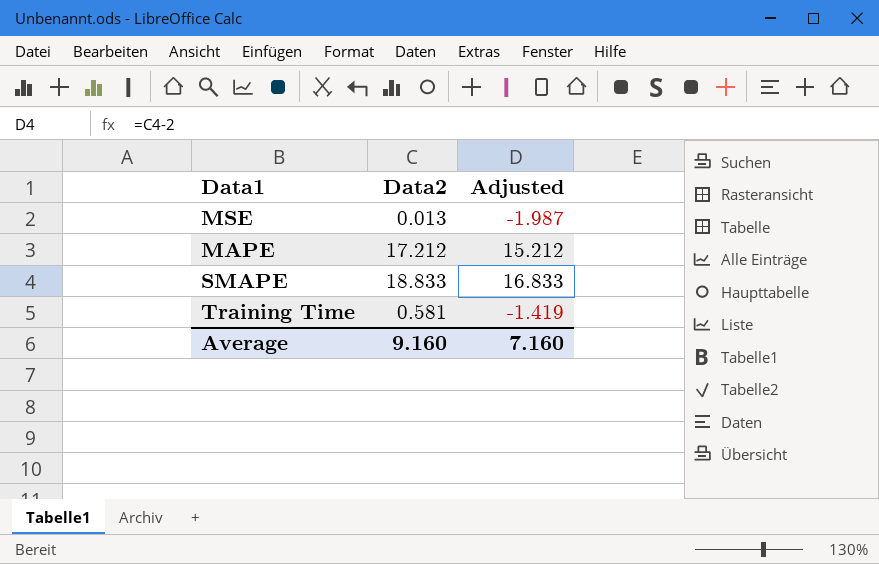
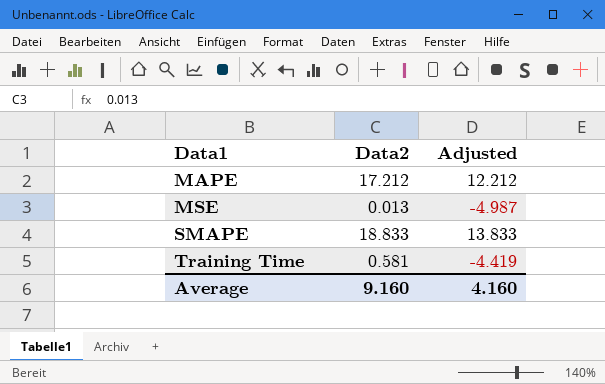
row order: none -> Data1 ascending
column Adjusted | formula: [Data2] - 2 -> [Data2] - 5
Average | Adjusted: 7.160 -> 4.160

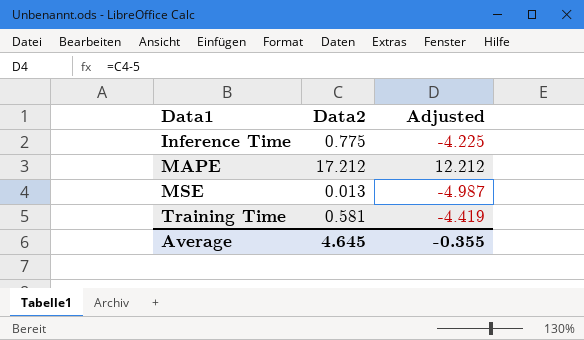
row SMAPE: 18.833 | 13.833 -> none
row Inference Time: none -> 0.775 | -4.225
Average | Data2: 9.160 -> 4.645
Average | Adjusted: 4.160 -> -0.355

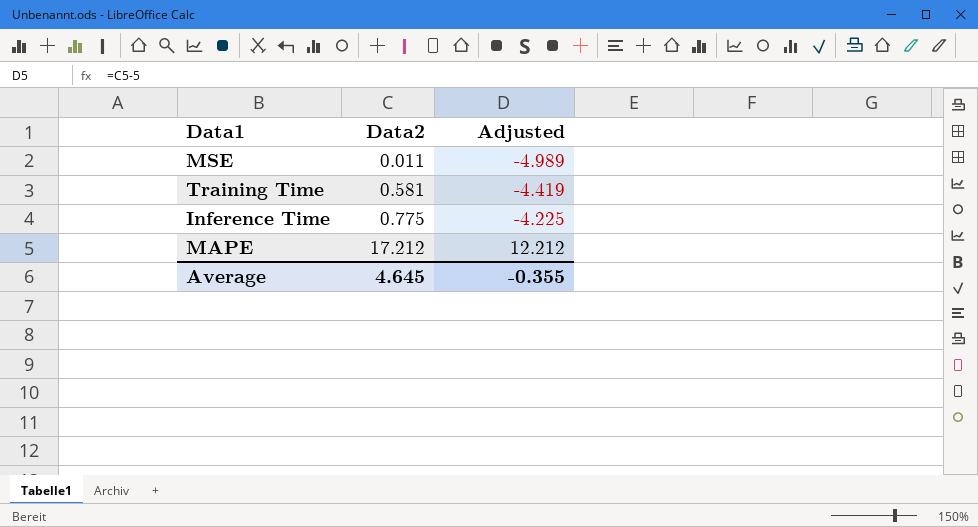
row order: Data1 ascending -> Data2 ascending
MSE | Data2: 0.013 -> 0.011
MSE | Adjusted: -4.987 -> -4.989

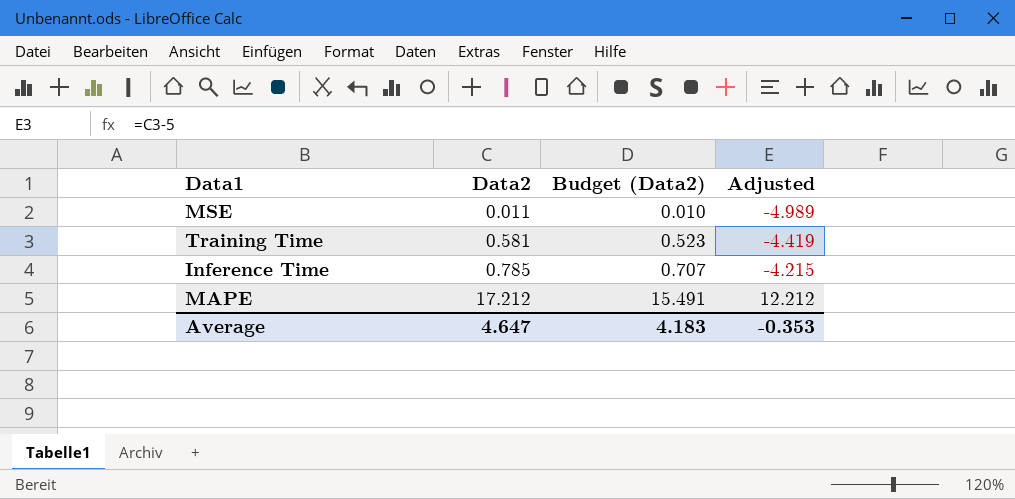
column Budget (Data2) | formula: none -> [Data2] * 0.9
Inference Time | Data2: 0.775 -> 0.785
Inference Time | Adjusted: -4.225 -> -4.215
Average | Data2: 4.645 -> 4.647
Average | Adjusted: -0.355 -> -0.353

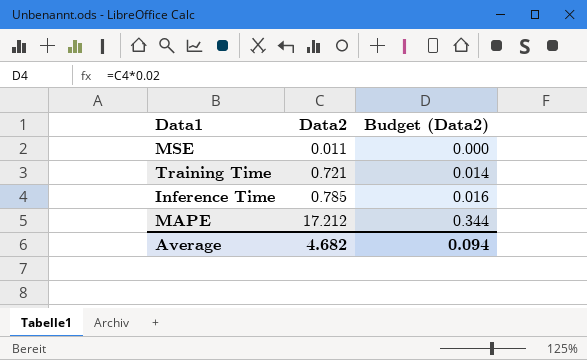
column Adjusted | formula: [Data2] - 5 -> none
column Budget (Data2) | formula: [Data2] * 0.9 -> [Data2] * 0.02
Training Time | Data2: 0.581 -> 0.721
Average | Data2: 4.647 -> 4.682
Average | Budget (Data2): 4.183 -> 0.094

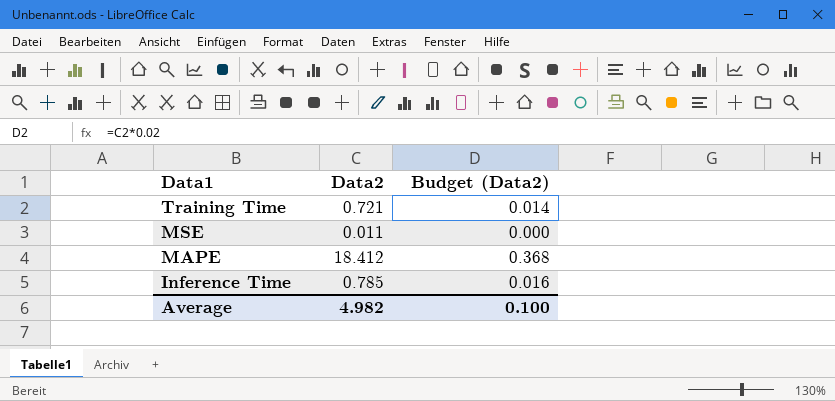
row order: Data2 ascending -> Data1 descending
MAPE | Data2: 17.212 -> 18.412
MAPE | Budget (Data2): 0.344 -> 0.368
Average | Data2: 4.682 -> 4.982
Average | Budget (Data2): 0.094 -> 0.100

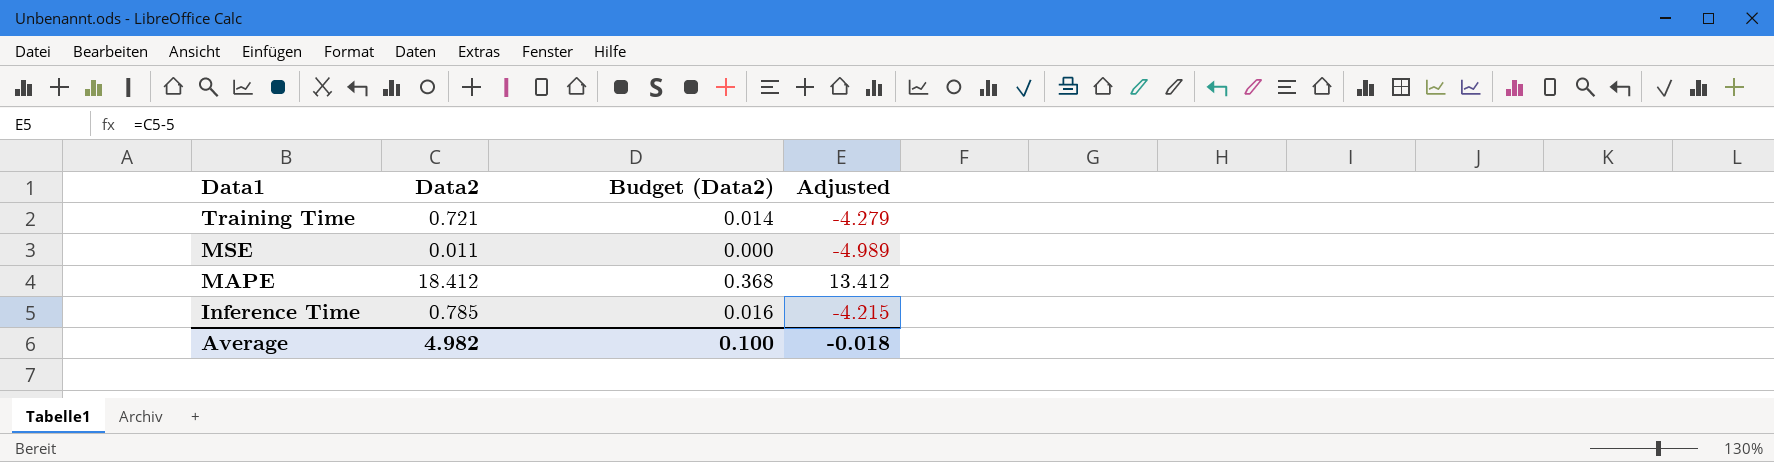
column Adjusted | formula: none -> [Data2] - 5

